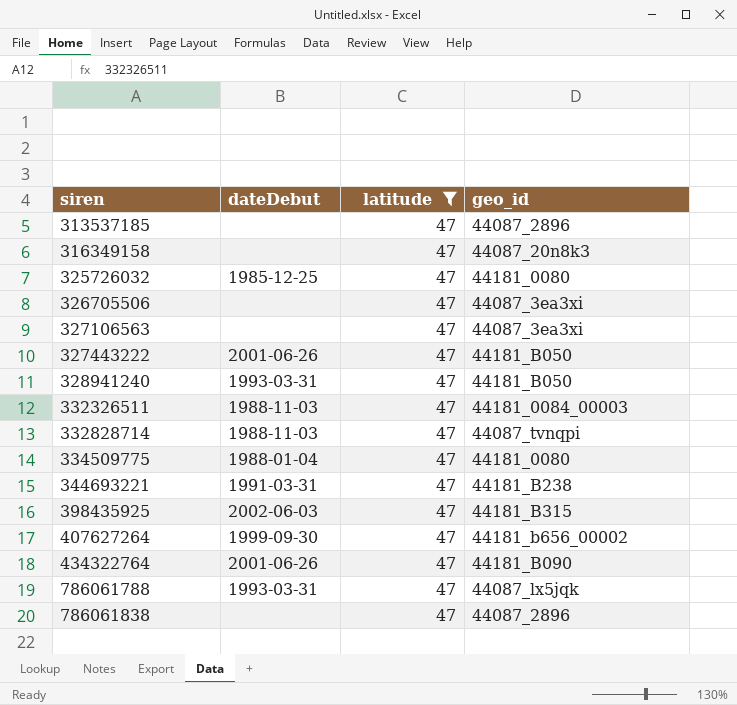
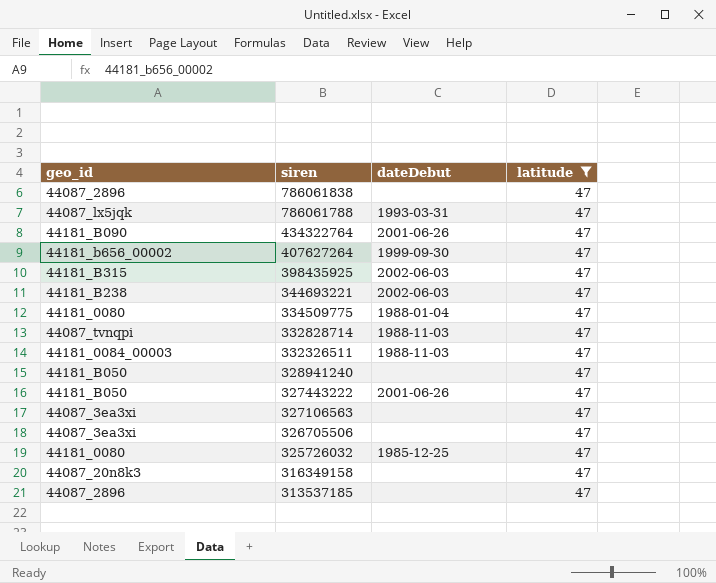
row order: siren ascending -> siren descending
column geo_id | position: 4 -> 1
344693221 | dateDebut: 1991-03-31 -> 2002-06-03
328941240 | dateDebut: 1993-03-31 -> none

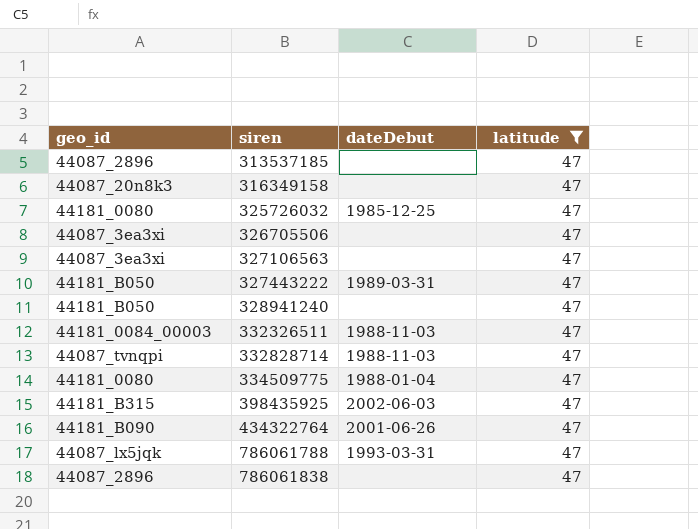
row order: siren descending -> siren ascending
row 407627264: 44181_b656_00002 | 1999-09-30 | 47 -> none
row 344693221: 44181_B238 | 2002-06-03 | 47 -> none
327443222 | dateDebut: 2001-06-26 -> 1989-03-31

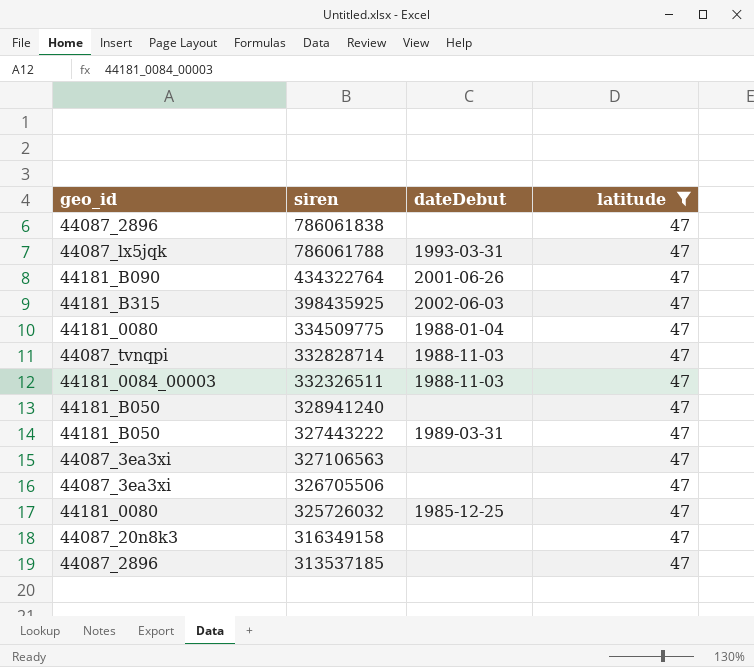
row order: siren ascending -> siren descending

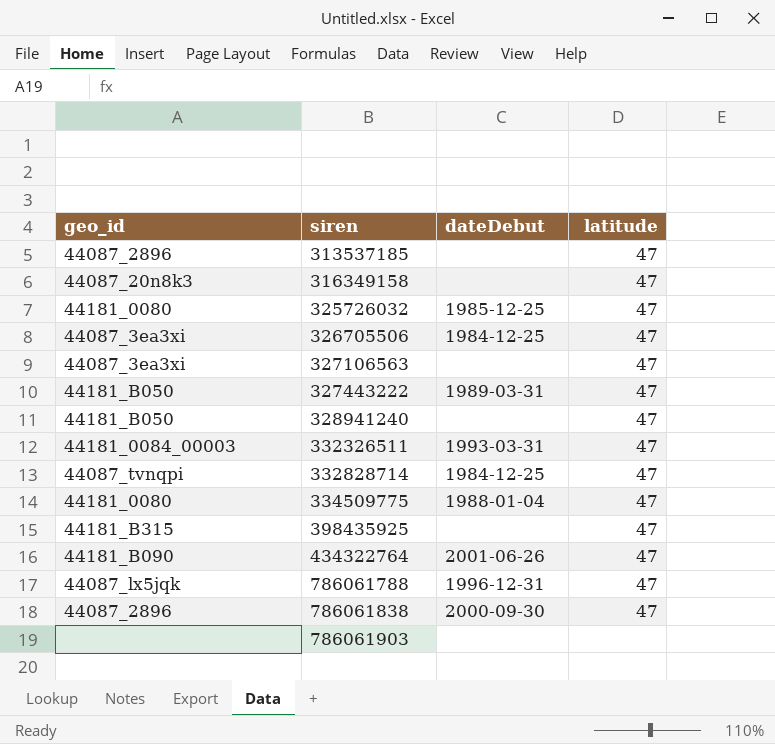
filter: latitude = 47 -> none
row order: siren descending -> siren ascending
326705506 | dateDebut: none -> 1984-12-25
332326511 | dateDebut: 1988-11-03 -> 1993-03-31
332828714 | dateDebut: 1988-11-03 -> 1984-12-25
398435925 | dateDebut: 2002-06-03 -> none
786061788 | dateDebut: 1993-03-31 -> 1996-12-31
786061838 | dateDebut: none -> 2000-09-30

